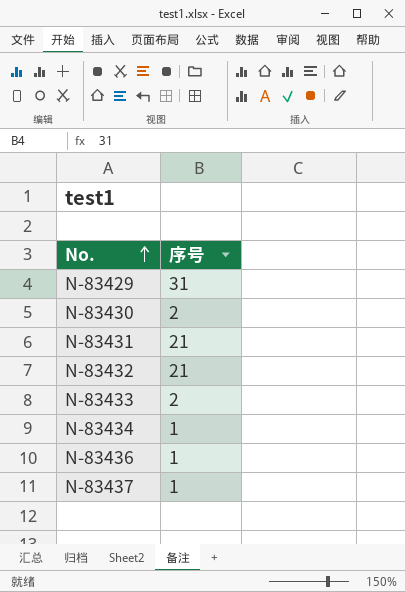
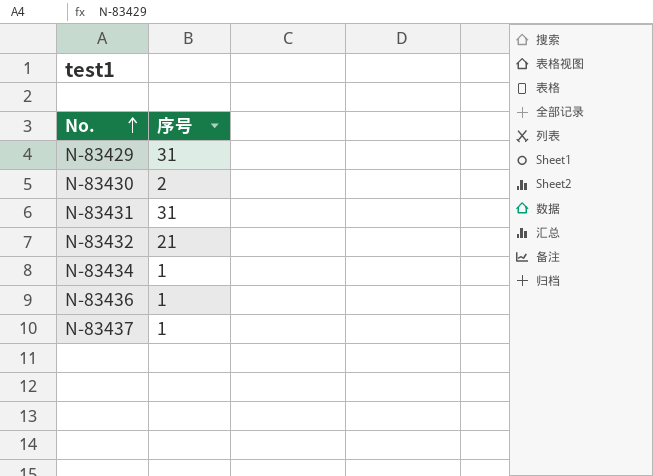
row N-83433: 2 -> none
N-83431 | 序号: 21 -> 31

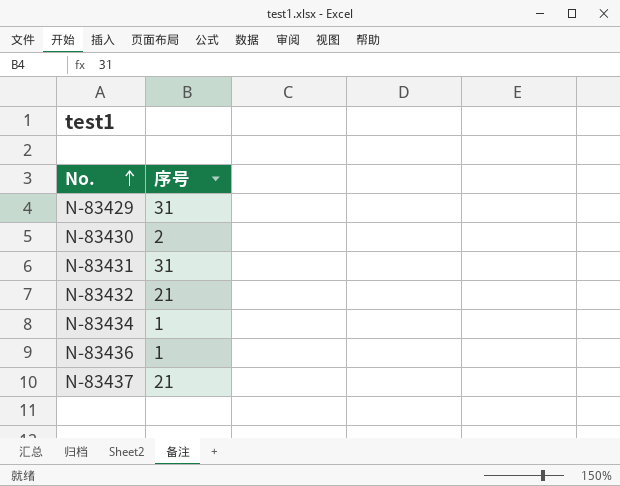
N-83437 | 序号: 1 -> 21

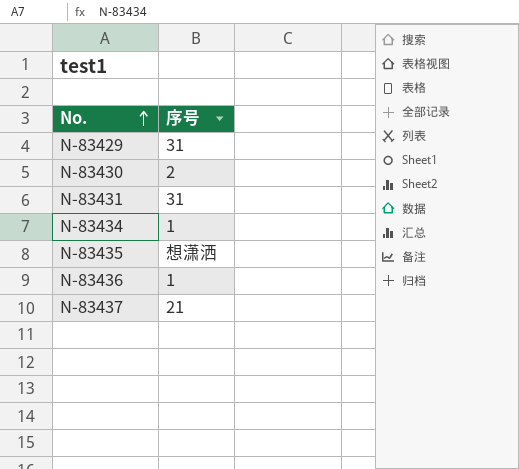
row N-83432: 21 -> none
row N-83435: none -> 想潇洒

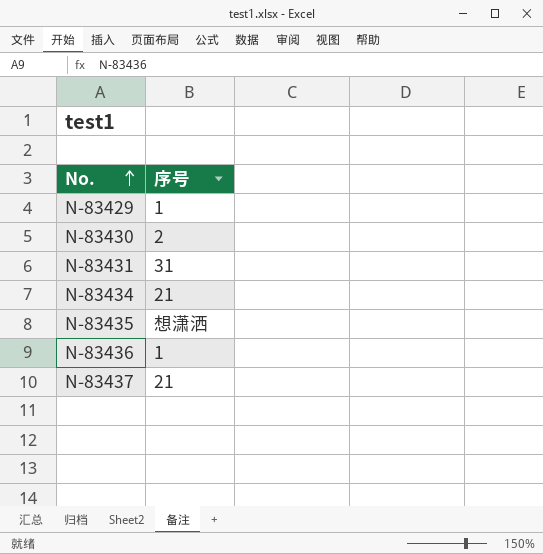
N-83429 | 序号: 31 -> 1
N-83434 | 序号: 1 -> 21

